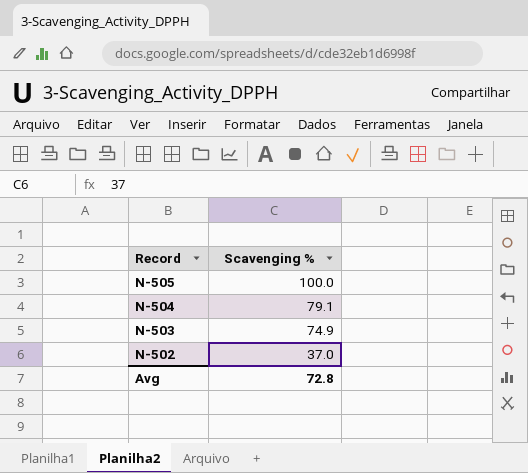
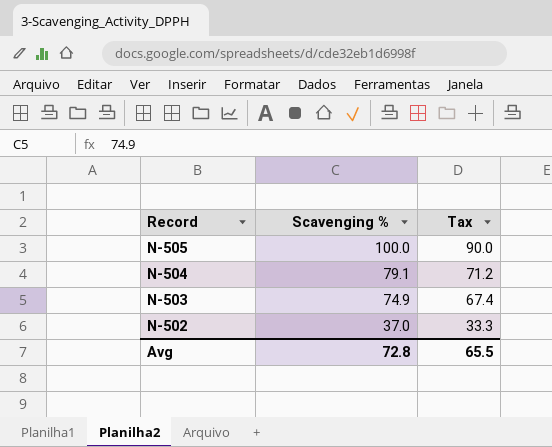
column Tax | formula: none -> [Scavenging %] * 0.9

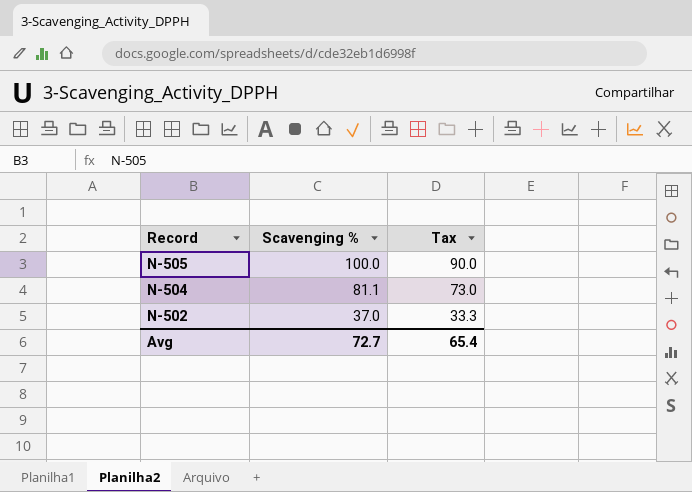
row N-503: 74.9 | 67.4 -> none
N-504 | Scavenging %: 79.1 -> 81.1
N-504 | Tax: 71.2 -> 73.0
Avg | Scavenging %: 72.8 -> 72.7
Avg | Tax: 65.5 -> 65.4

